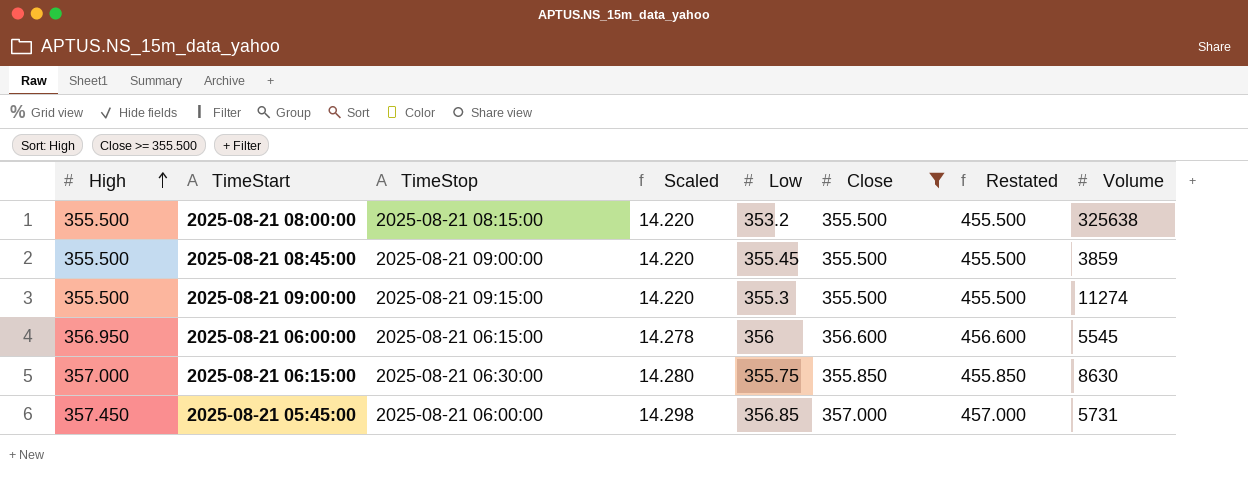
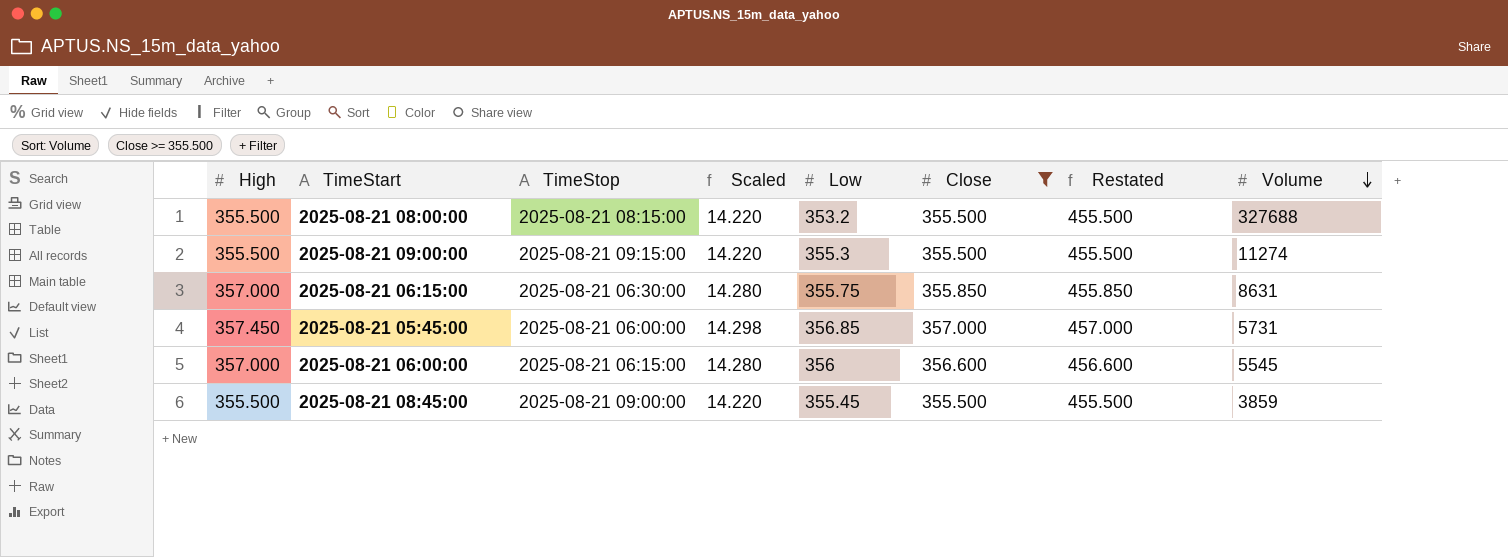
row order: High ascending -> Volume descending
2025-08-21 08:00:00 | Volume: 325638 -> 327688
2025-08-21 06:15:00 | Volume: 8630 -> 8631
2025-08-21 06:00:00 | High: 356.950 -> 357.000
2025-08-21 06:00:00 | Scaled: 14.278 -> 14.280

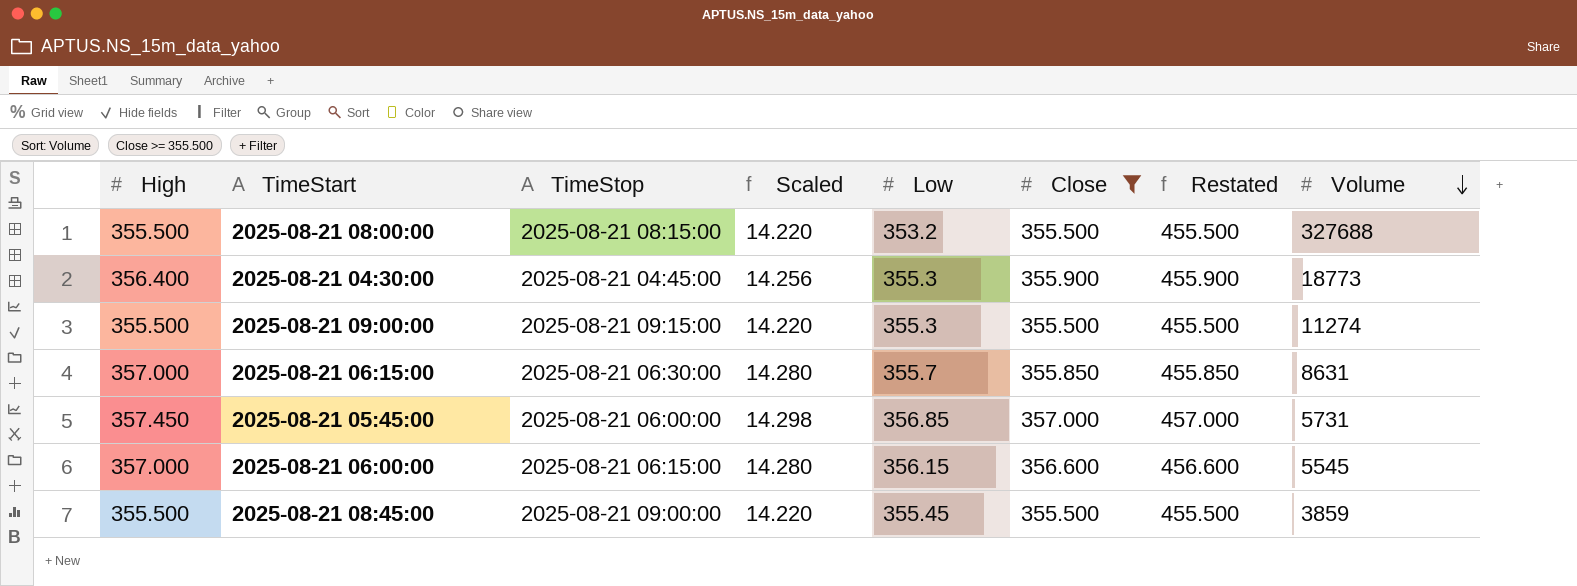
row 2025-08-21 04:30:00: none -> 356.400 | 2025-08-21 04:45:00 | 14.256 | 355.3 | 355.900 | 455.900 | 18773
2025-08-21 06:15:00 | Low: 355.75 -> 355.7
2025-08-21 06:00:00 | Low: 356 -> 356.15

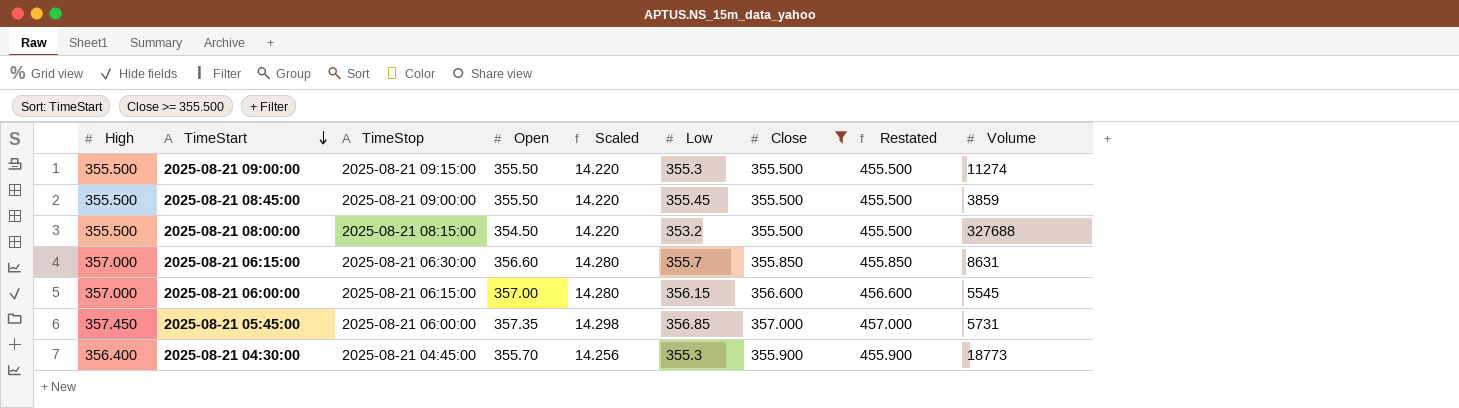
row order: Volume descending -> TimeStart descending
column Open | position: none -> 4

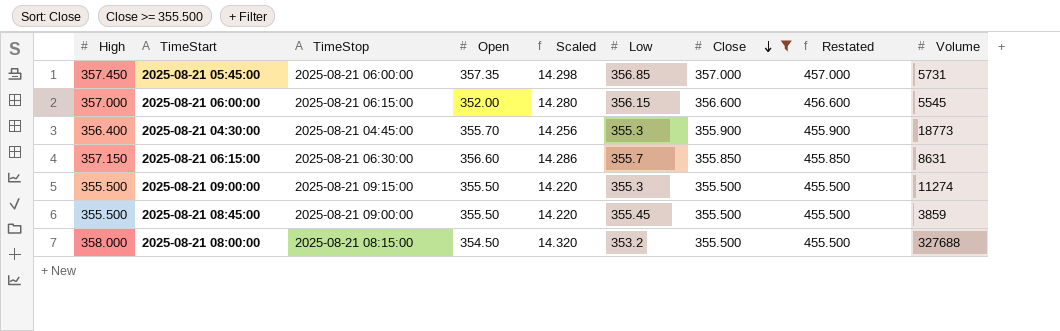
row order: TimeStart descending -> Close descending
2025-08-21 06:00:00 | Open: 357.00 -> 352.00
2025-08-21 06:15:00 | High: 357.000 -> 357.150
2025-08-21 06:15:00 | Scaled: 14.280 -> 14.286
2025-08-21 08:00:00 | High: 355.500 -> 358.000
2025-08-21 08:00:00 | Scaled: 14.220 -> 14.320

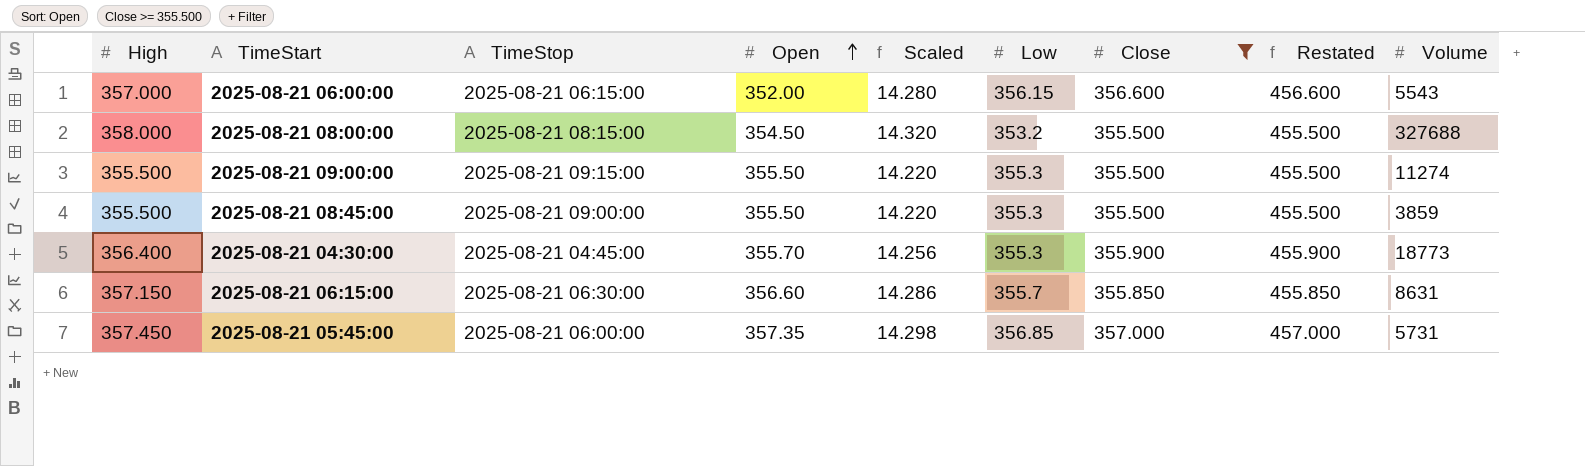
row order: Close descending -> Open ascending
2025-08-21 06:00:00 | Volume: 5545 -> 5543
2025-08-21 08:45:00 | Low: 355.45 -> 355.3

